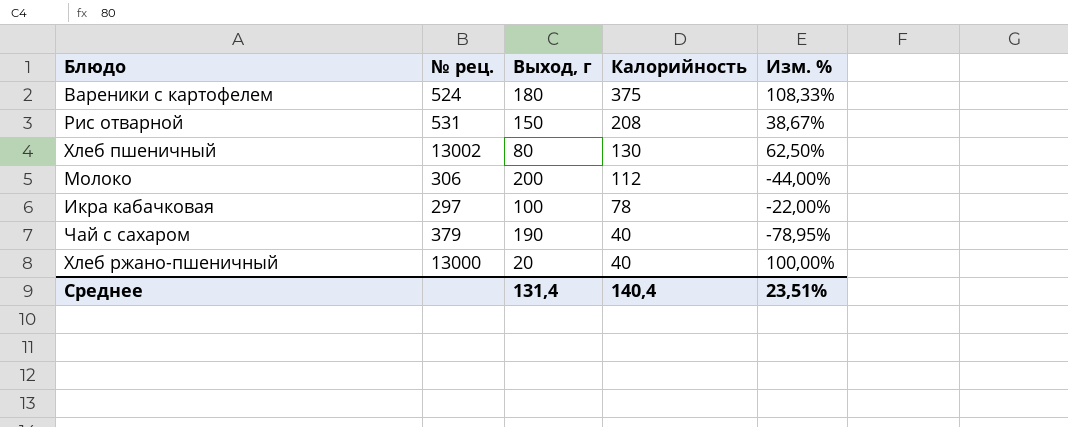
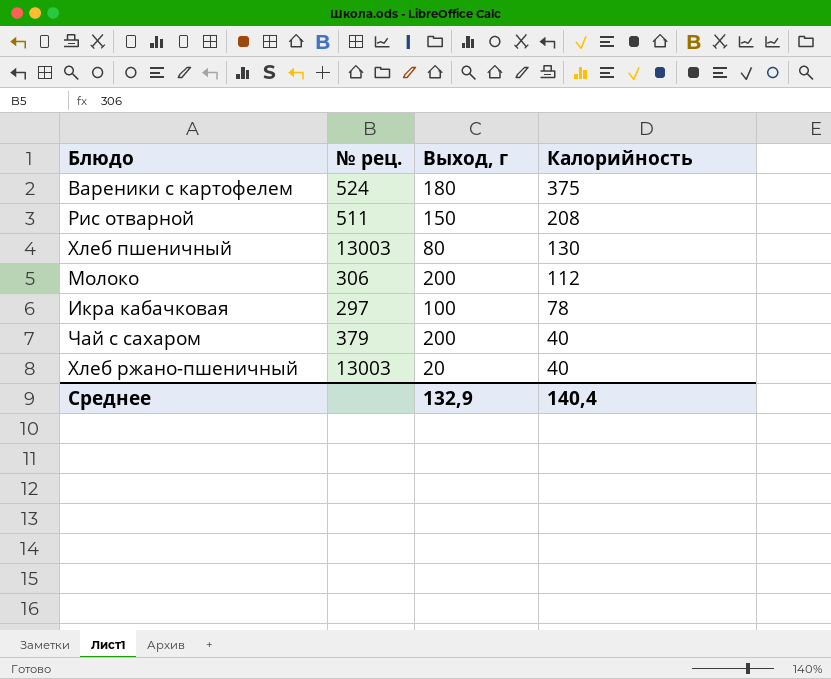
column Изм. % | formula: ([Калорийность] - [Выход, г]) / [Выход, г] -> none
Рис отварной | № рец.: 531 -> 511
Хлеб пшеничный | № рец.: 13002 -> 13003
Чай с сахаром | Выход, г: 190 -> 200
Хлеб ржано-пшеничный | № рец.: 13000 -> 13003
Среднее | Выход, г: 131,4 -> 132,9

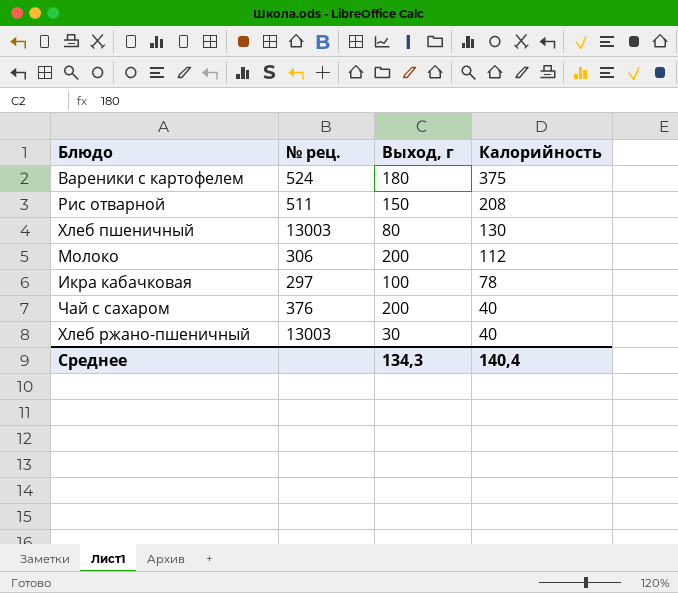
Чай с сахаром | № рец.: 379 -> 376
Хлеб ржано-пшеничный | Выход, г: 20 -> 30
Среднее | Выход, г: 132,9 -> 134,3

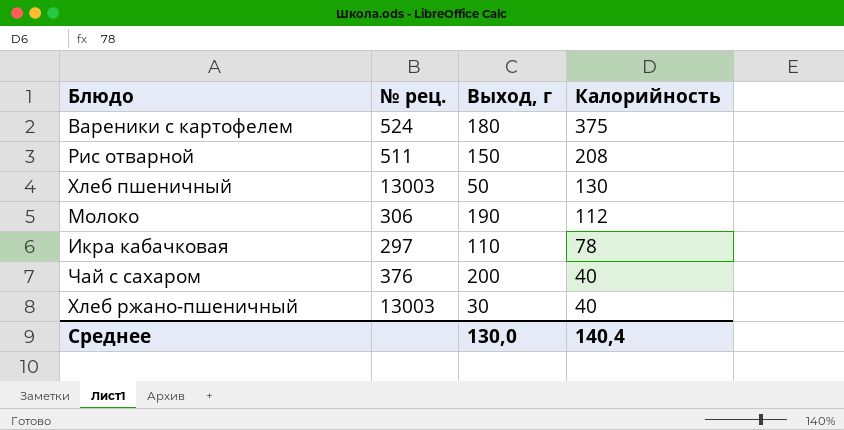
Хлеб пшеничный | Выход, г: 80 -> 50
Молоко | Выход, г: 200 -> 190
Икра кабачковая | Выход, г: 100 -> 110
Среднее | Выход, г: 134,3 -> 130,0

